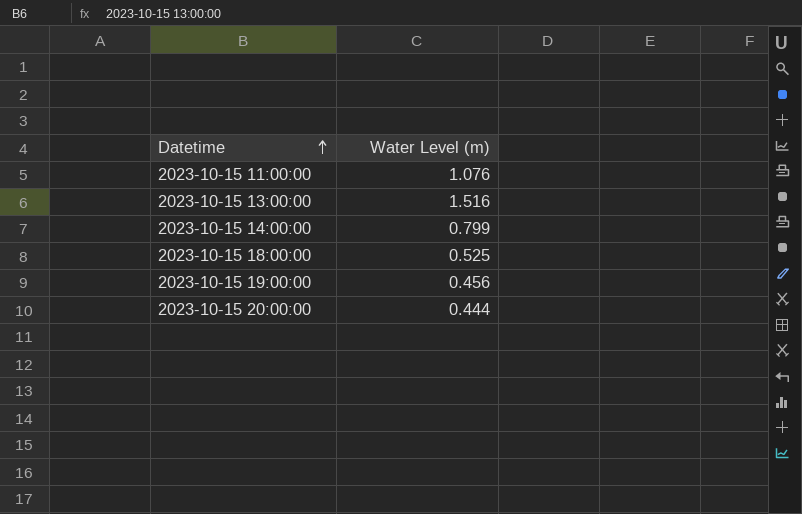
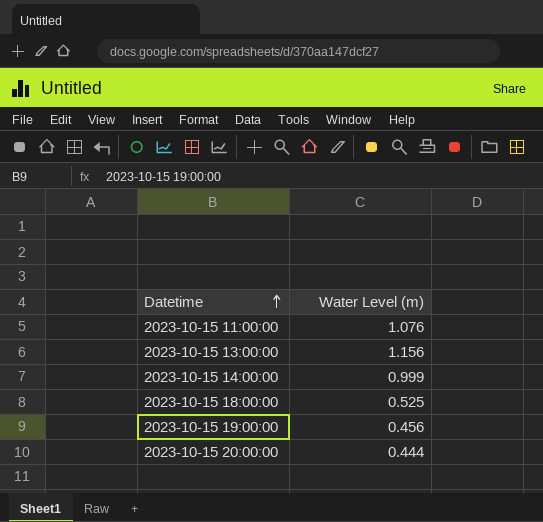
2023-10-15 13:00:00 | Water Level (m): 1.516 -> 1.156
2023-10-15 14:00:00 | Water Level (m): 0.799 -> 0.999

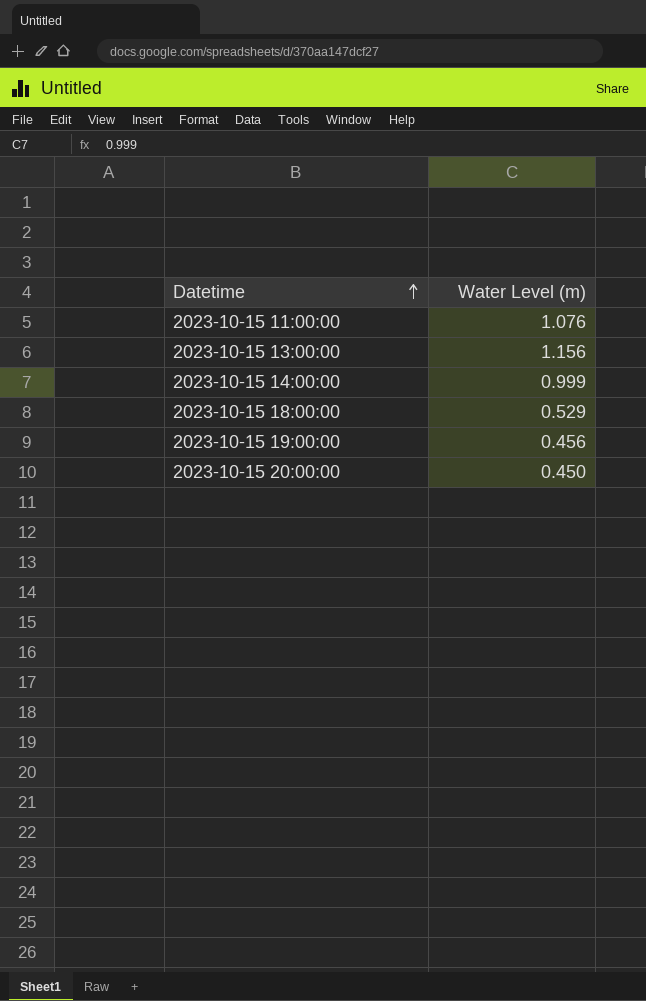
2023-10-15 18:00:00 | Water Level (m): 0.525 -> 0.529
2023-10-15 20:00:00 | Water Level (m): 0.444 -> 0.450

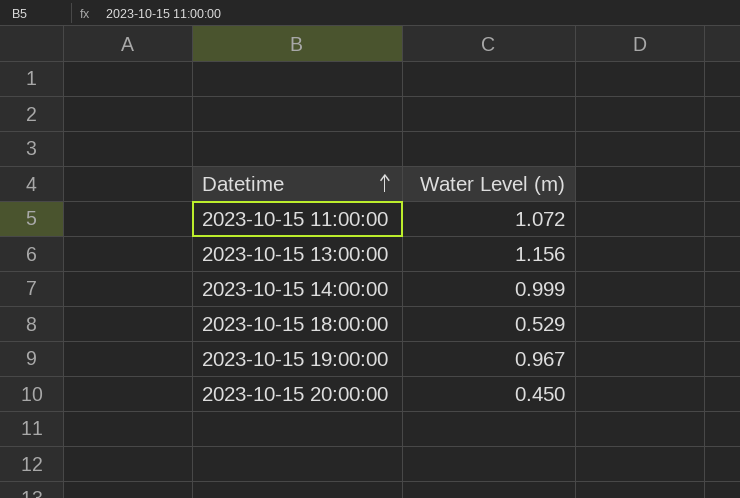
2023-10-15 11:00:00 | Water Level (m): 1.076 -> 1.072
2023-10-15 19:00:00 | Water Level (m): 0.456 -> 0.967

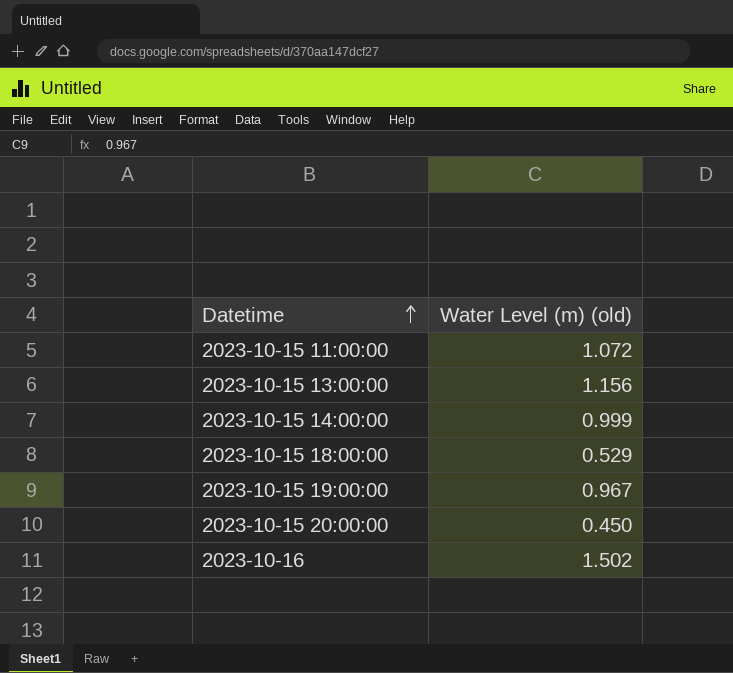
column name: Water Level (m) -> Water Level (m) (old)
row 2023-10-16: none -> 1.502

